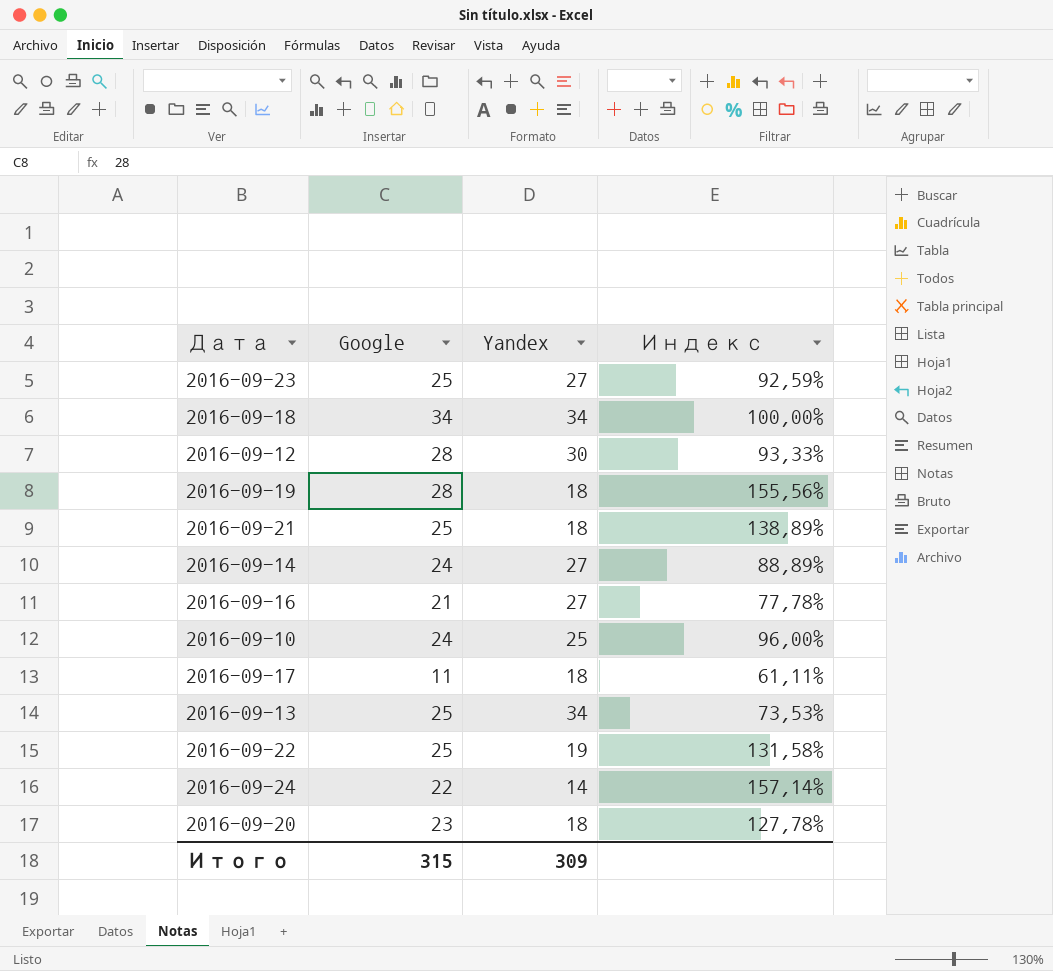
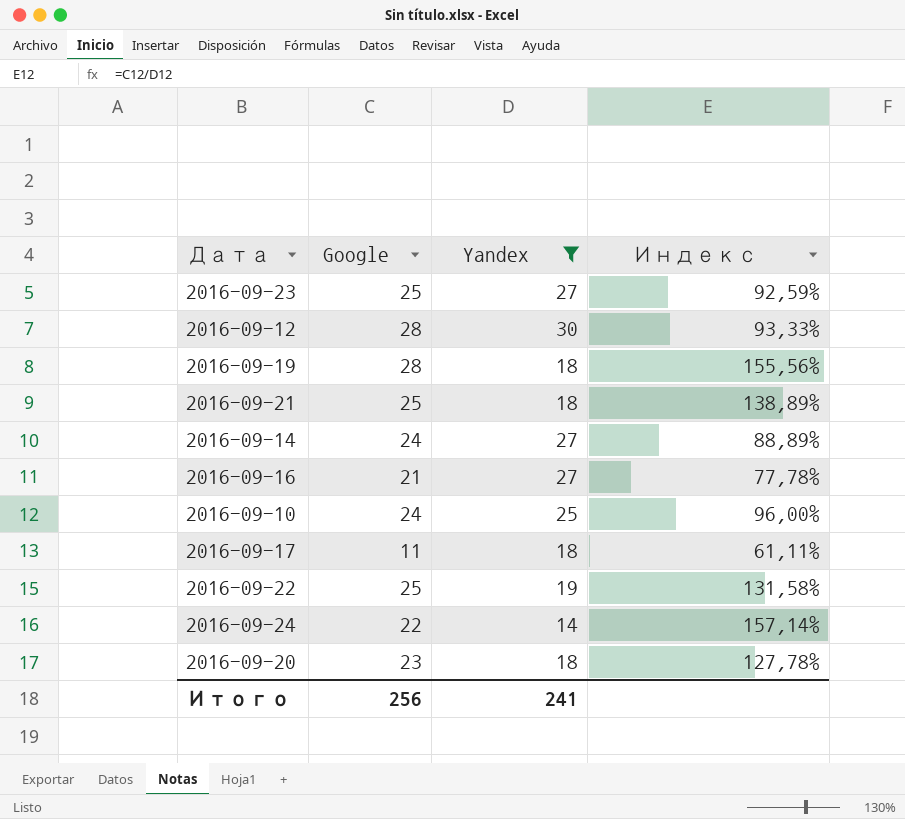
filter: none -> Yandex != 34
Итого | Google: 315 -> 256
Итого | Yandex: 309 -> 241

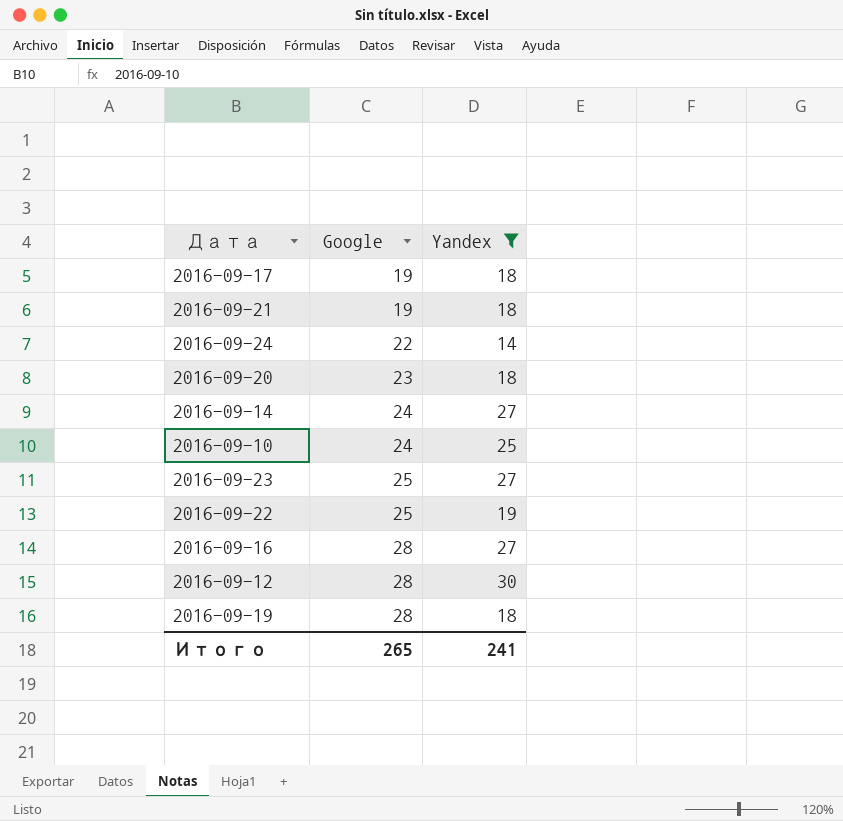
row order: none -> Google ascending
column Индекс | formula: [Google] / [Yandex] -> none
2016-09-17 | Google: 11 -> 19
2016-09-21 | Google: 25 -> 19
2016-09-16 | Google: 21 -> 28
Итого | Google: 256 -> 265

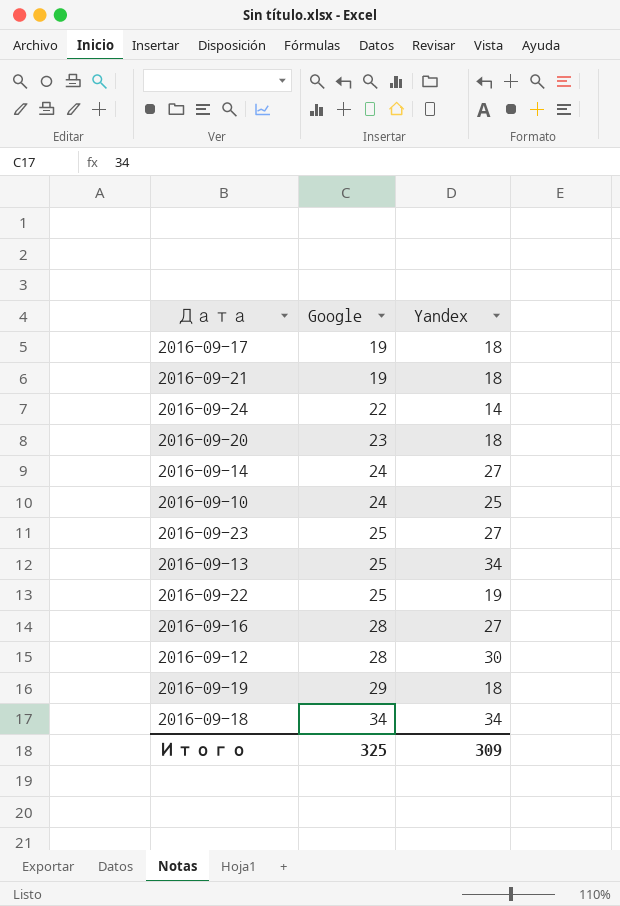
filter: Yandex != 34 -> none
2016-09-19 | Google: 28 -> 29
Итого | Google: 265 -> 325
Итого | Yandex: 241 -> 309

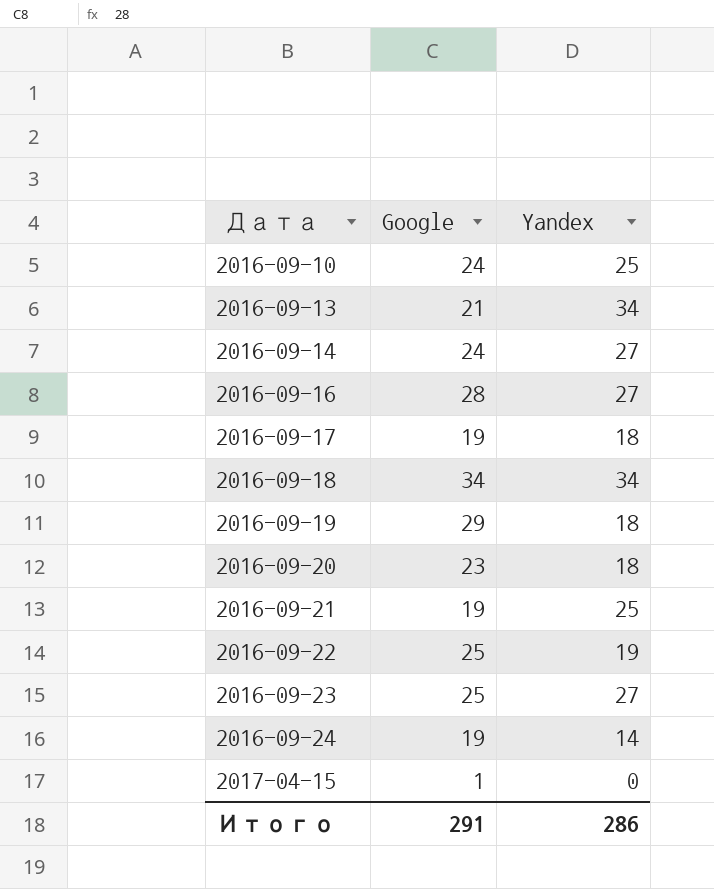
row order: Google ascending -> Дата ascending
row 2016-09-12: 28 | 30 -> none
2016-09-13 | Google: 25 -> 21
2016-09-21 | Yandex: 18 -> 25
2016-09-24 | Google: 22 -> 19
row 2017-04-15: none -> 1 | 0
Итого | Google: 325 -> 291
Итого | Yandex: 309 -> 286

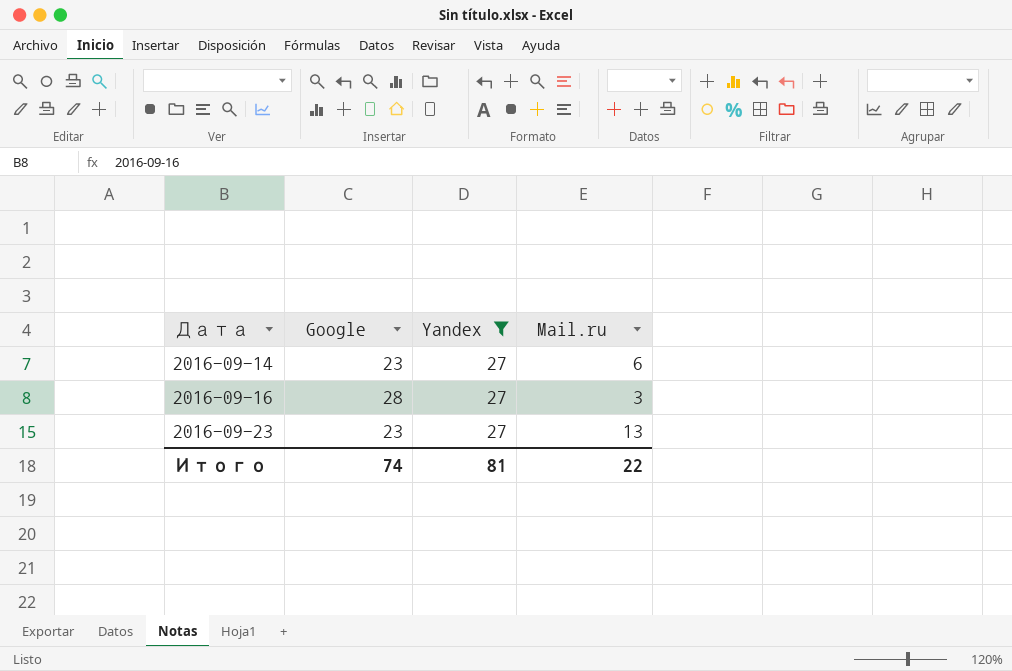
filter: none -> Yandex = 27
column Mail.ru | position: none -> 4
2016-09-14 | Google: 24 -> 23
2016-09-23 | Google: 25 -> 23
Итого | Google: 291 -> 74
Итого | Yandex: 286 -> 81

